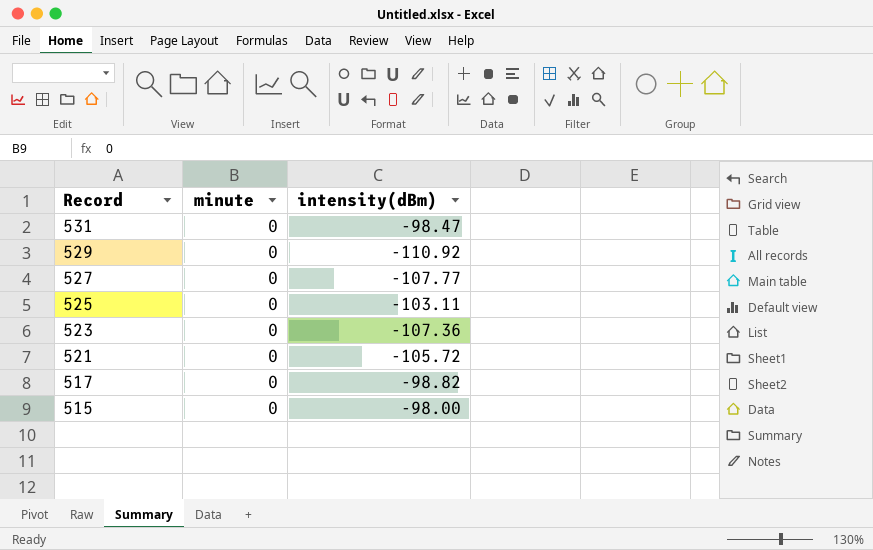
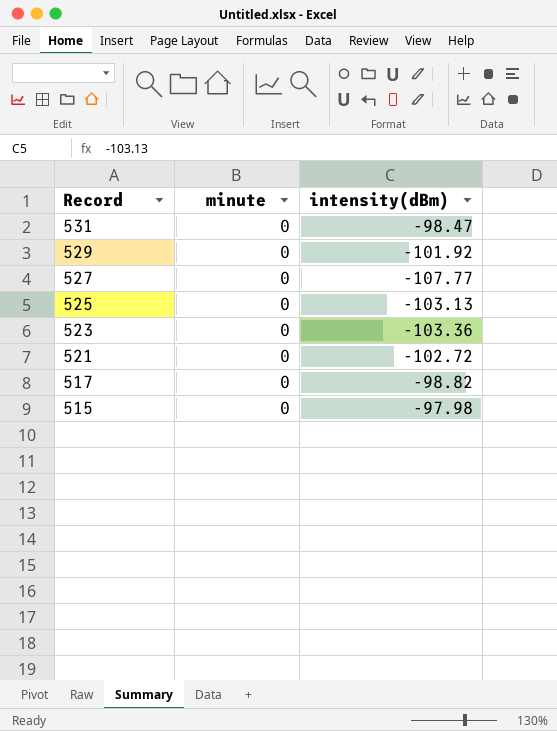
529 | intensity(dBm): -110.92 -> -101.92
525 | intensity(dBm): -103.11 -> -103.13
523 | intensity(dBm): -107.36 -> -103.36
521 | intensity(dBm): -105.72 -> -102.72
515 | intensity(dBm): -98.00 -> -97.98

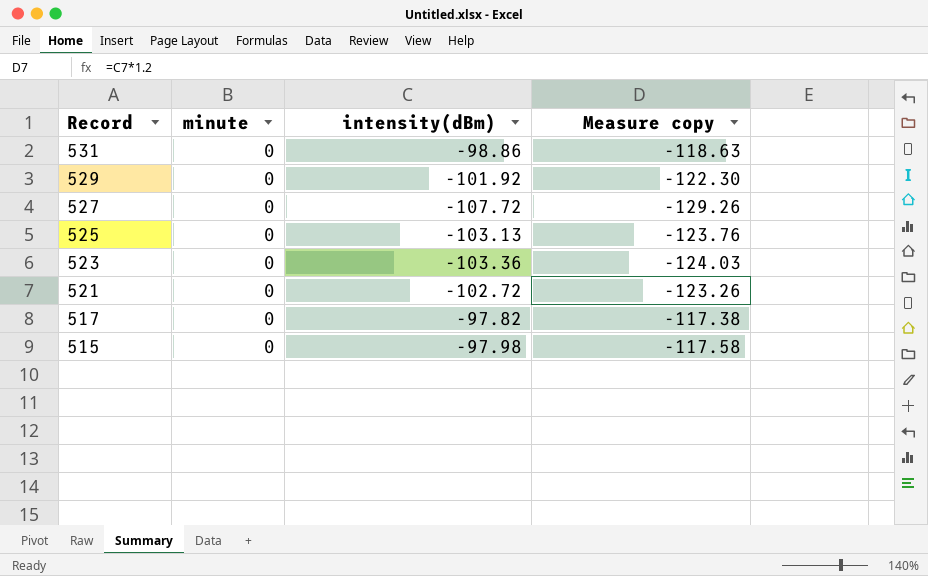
column Measure copy | formula: none -> [intensity(dBm)] * 1.2
531 | intensity(dBm): -98.47 -> -98.86
527 | intensity(dBm): -107.77 -> -107.72
517 | intensity(dBm): -98.82 -> -97.82

